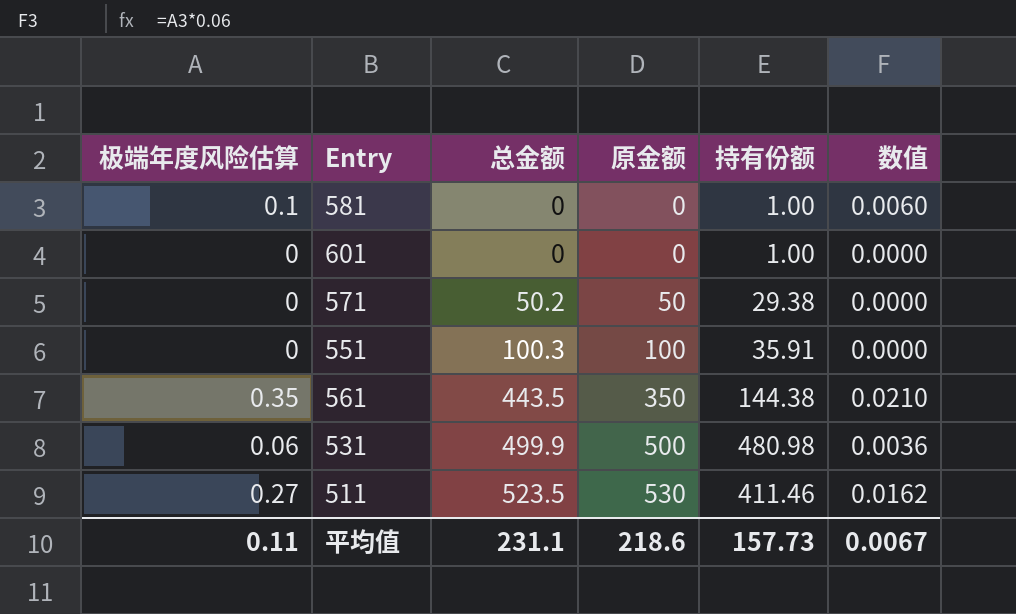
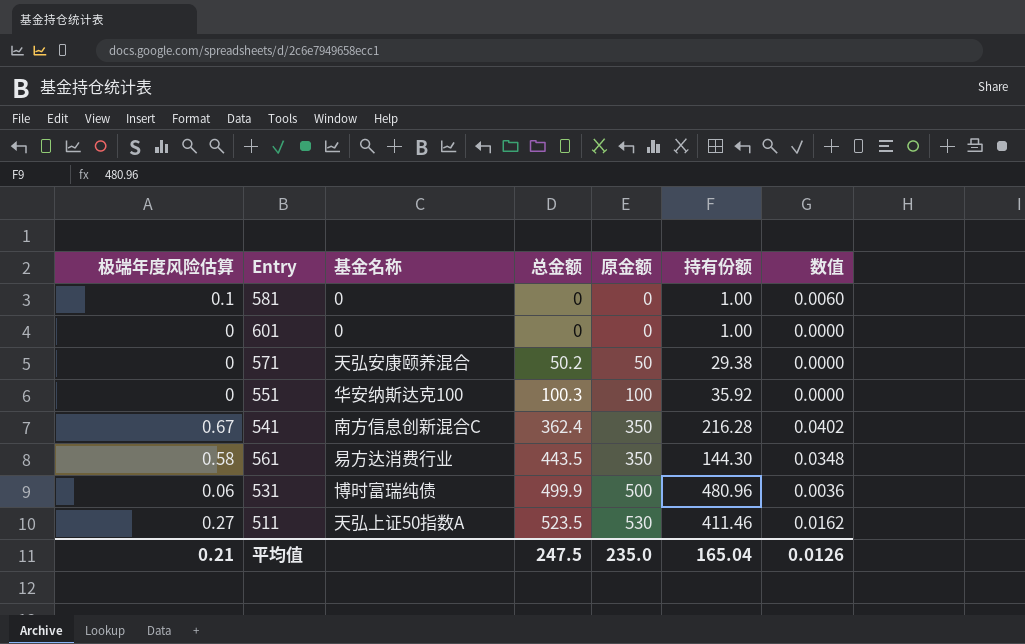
column 基金名称 | position: none -> 3
551 | 持有份额: 35.91 -> 35.92
row 541: none -> 0.67 | 南方信息创新混合C | 362.4 | 350 | 216.28 | 0.0402
561 | 极端年度风险估算: 0.35 -> 0.58
561 | 持有份额: 144.38 -> 144.30
561 | 数值: 0.0210 -> 0.0348
531 | 持有份额: 480.98 -> 480.96
平均值 | 极端年度风险估算: 0.11 -> 0.21
平均值 | 总金额: 231.1 -> 247.5
平均值 | 原金额: 218.6 -> 235.0
平均值 | 持有份额: 157.73 -> 165.04
平均值 | 数值: 0.0067 -> 0.0126

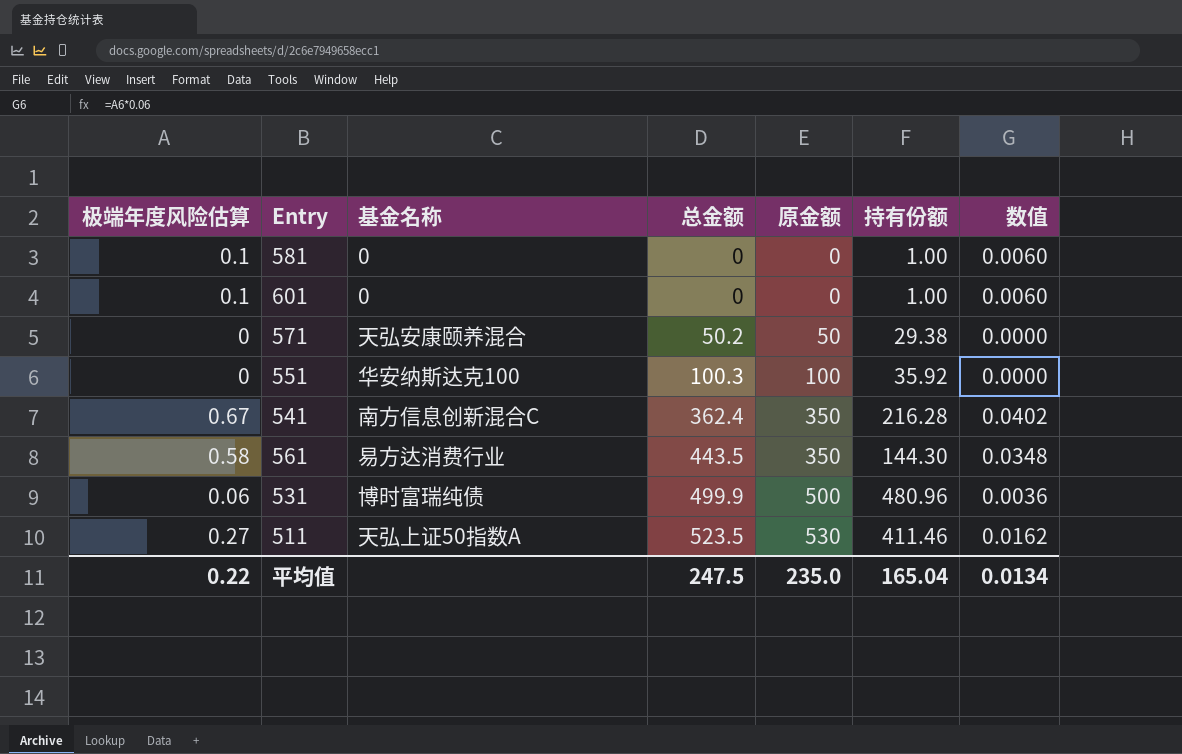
601 | 极端年度风险估算: 0 -> 0.1
601 | 数值: 0.0000 -> 0.0060
平均值 | 极端年度风险估算: 0.21 -> 0.22
平均值 | 数值: 0.0126 -> 0.0134

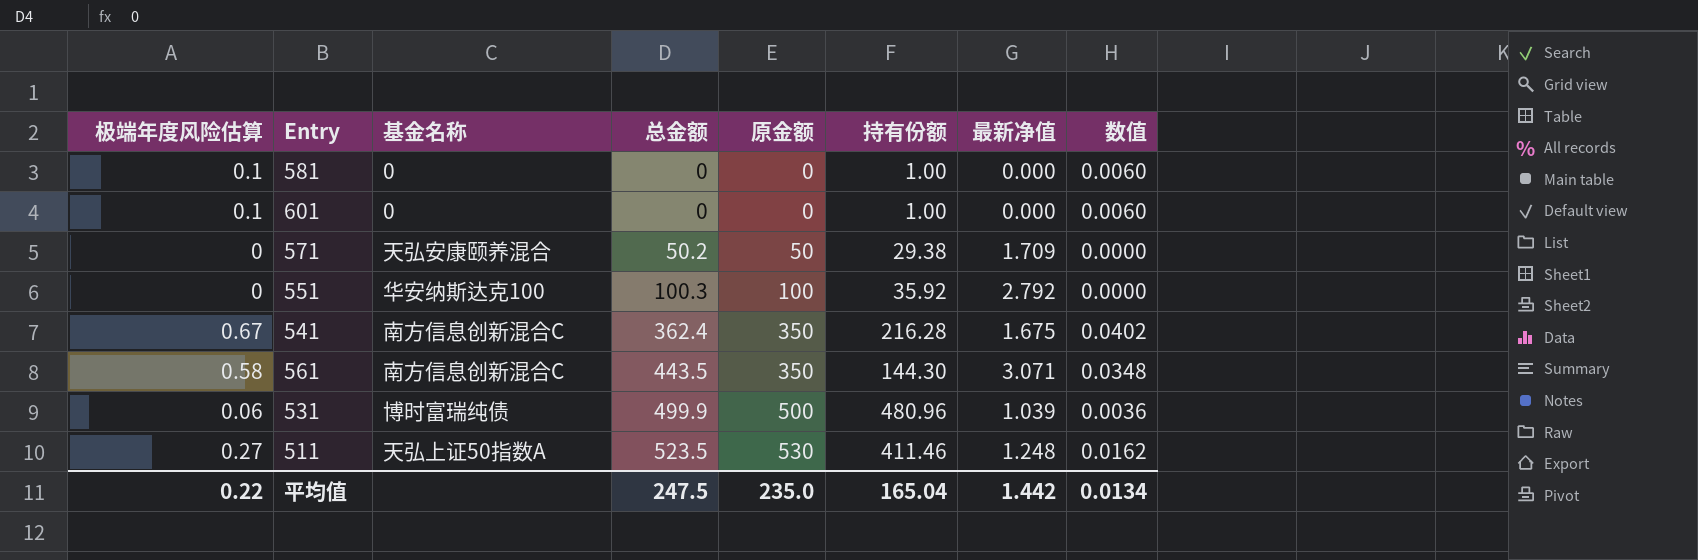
column 最新净值 | position: none -> 7
561 | 基金名称: 易方达消费行业 -> 南方信息创新混合C

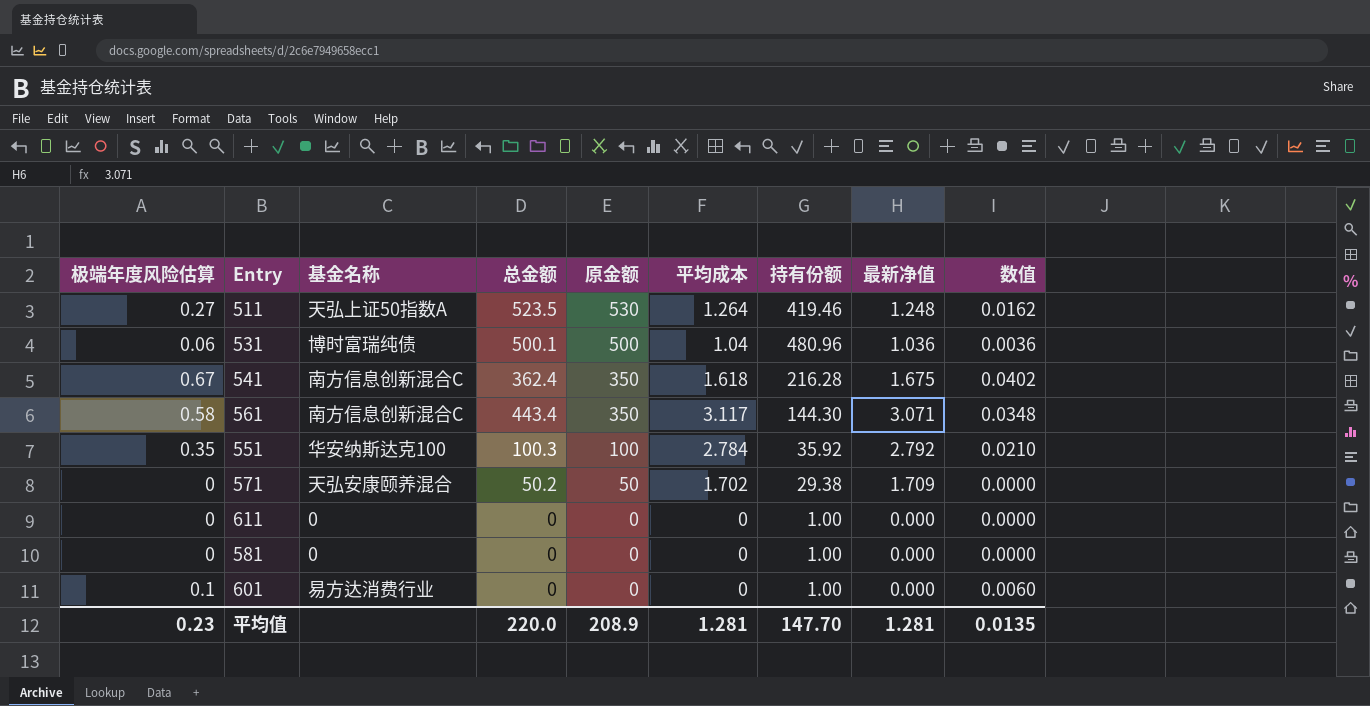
row order: 总金额 ascending -> 原金额 descending
column 平均成本 | position: none -> 6
511 | 持有份额: 411.46 -> 419.46
531 | 总金额: 499.9 -> 500.1
531 | 最新净值: 1.039 -> 1.036
561 | 总金额: 443.5 -> 443.4
551 | 极端年度风险估算: 0 -> 0.35
551 | 数值: 0.0000 -> 0.0210
row 611: none -> 0 | 0 | 0 | 0 | 0 | 1.00 | 0.000 | 0.0000
581 | 极端年度风险估算: 0.1 -> 0
581 | 数值: 0.0060 -> 0.0000
601 | 基金名称: 0 -> 易方达消费行业
平均值 | 极端年度风险估算: 0.22 -> 0.23
平均值 | 总金额: 247.5 -> 220.0
平均值 | 原金额: 235.0 -> 208.9
平均值 | 持有份额: 165.04 -> 147.70
平均值 | 最新净值: 1.442 -> 1.281
平均值 | 数值: 0.0134 -> 0.0135

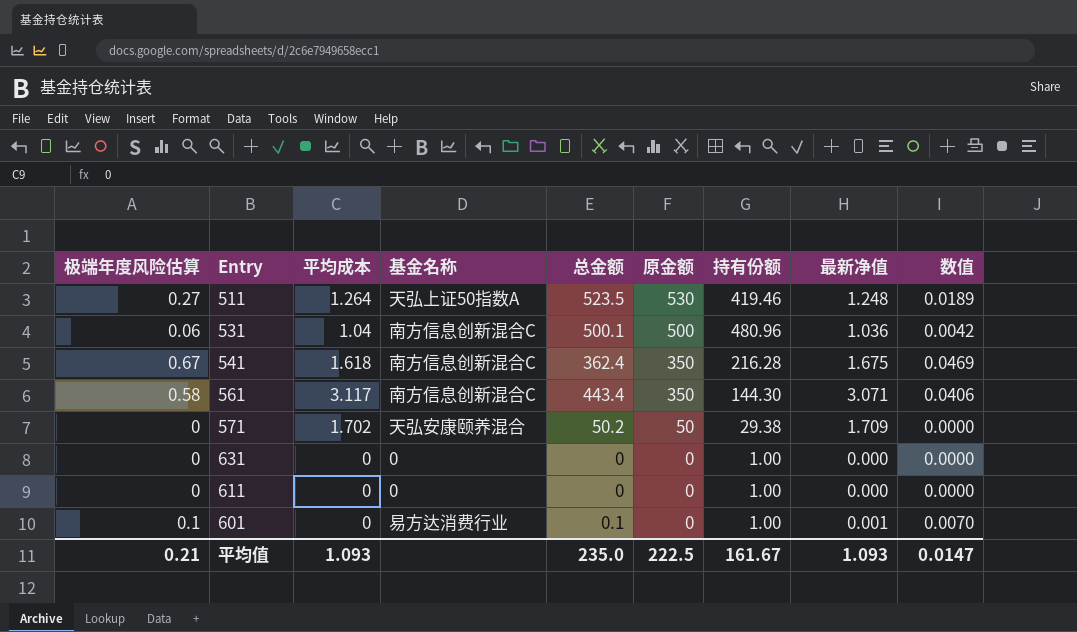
column 平均成本 | position: 6 -> 3
column 数值 | formula: [极端年度风险估算] * 0.06 -> [极端年度风险估算] * 0.07
row 551: 0.35 | 华安纳斯达克100 | 100.3 | 100 | 2.784 | 35.92 | 2.792 | 0.0210 -> none
row 581: 0 | 0 | 0 | 0 | 0 | 1.00 | 0.000 | 0.0000 -> none
531 | 基金名称: 博时富瑞纯债 -> 南方信息创新混合C
row 631: none -> 0 | 0 | 0 | 0 | 0 | 1.00 | 0.000 | 0.0000
601 | 总金额: 0 -> 0.1
601 | 最新净值: 0.000 -> 0.001
平均值 | 极端年度风险估算: 0.23 -> 0.21
平均值 | 平均成本: 1.281 -> 1.093
平均值 | 总金额: 220.0 -> 235.0
平均值 | 原金额: 208.9 -> 222.5
平均值 | 持有份额: 147.70 -> 161.67
平均值 | 最新净值: 1.281 -> 1.093
平均值 | 数值: 0.0135 -> 0.0147

